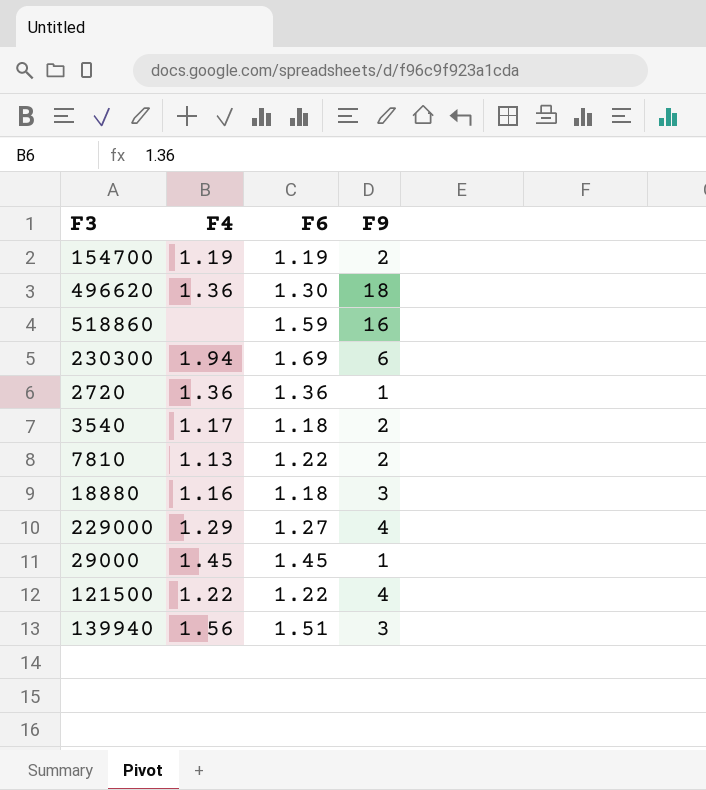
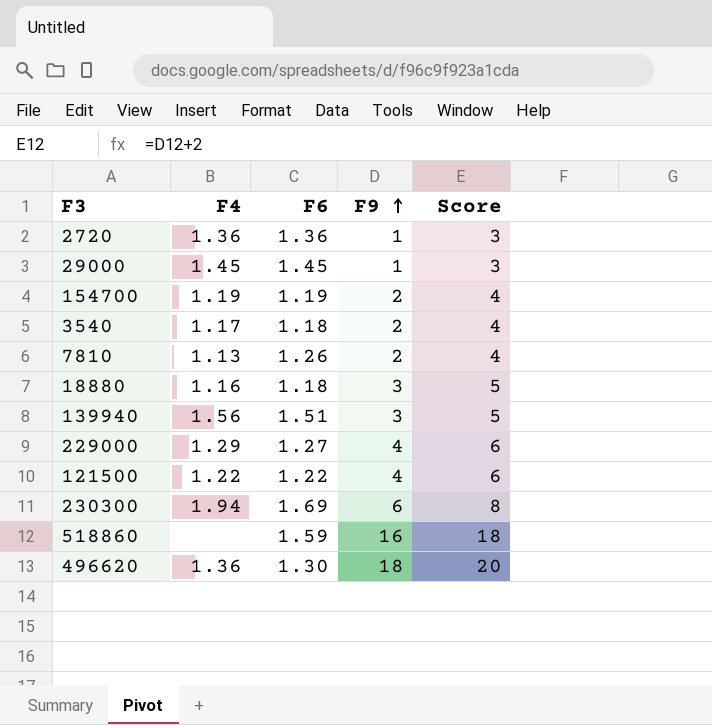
row order: none -> F9 ascending
column Score | formula: none -> [F9] + 2
7810 | F6: 1.22 -> 1.26

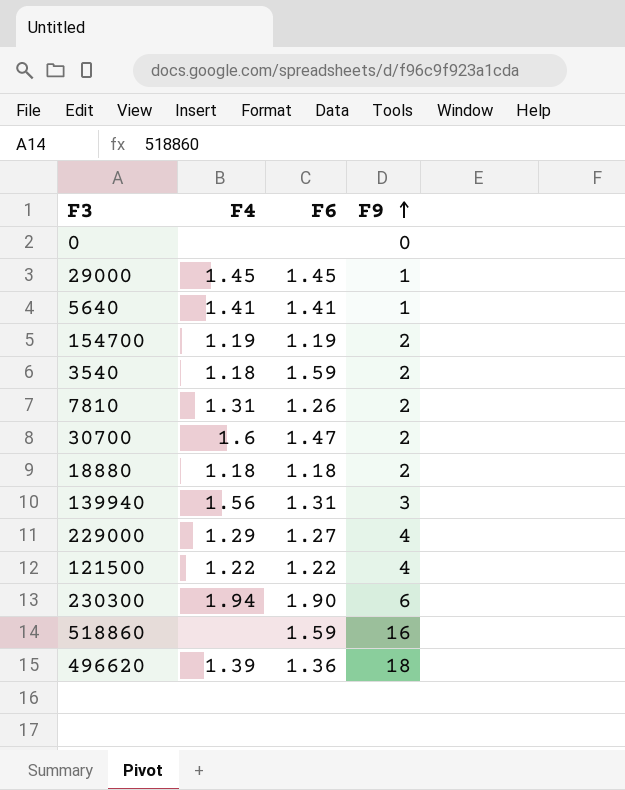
column Score | formula: [F9] + 2 -> none
row 2720: 1.36 | 1.36 | 1 | 3 -> none
row 0: none -> none | none | 0
row 5640: none -> 1.41 | 1.41 | 1
3540 | F4: 1.17 -> 1.18
3540 | F6: 1.18 -> 1.59
7810 | F4: 1.13 -> 1.31
row 30700: none -> 1.6 | 1.47 | 2
18880 | F4: 1.16 -> 1.18
18880 | F9: 3 -> 2
139940 | F6: 1.51 -> 1.31
230300 | F6: 1.69 -> 1.90
496620 | F4: 1.36 -> 1.39
496620 | F6: 1.30 -> 1.36

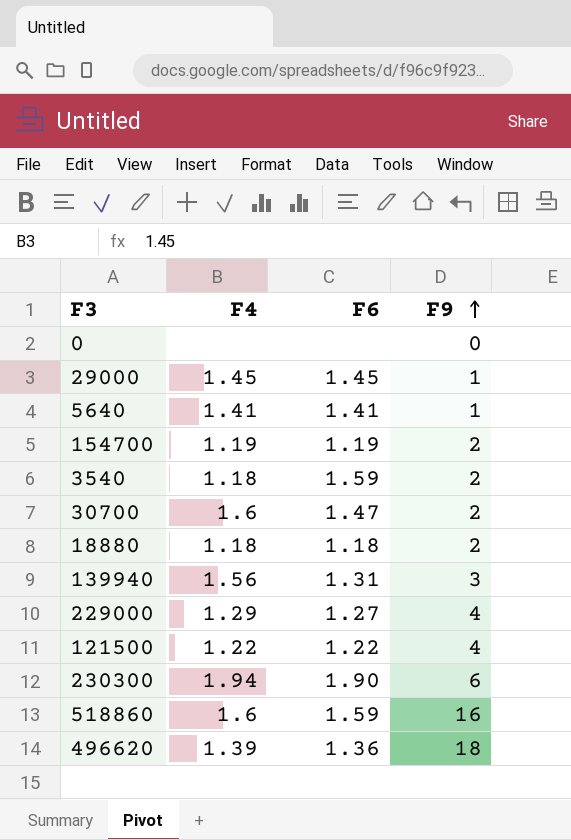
row 7810: 1.31 | 1.26 | 2 -> none
518860 | F4: none -> 1.6

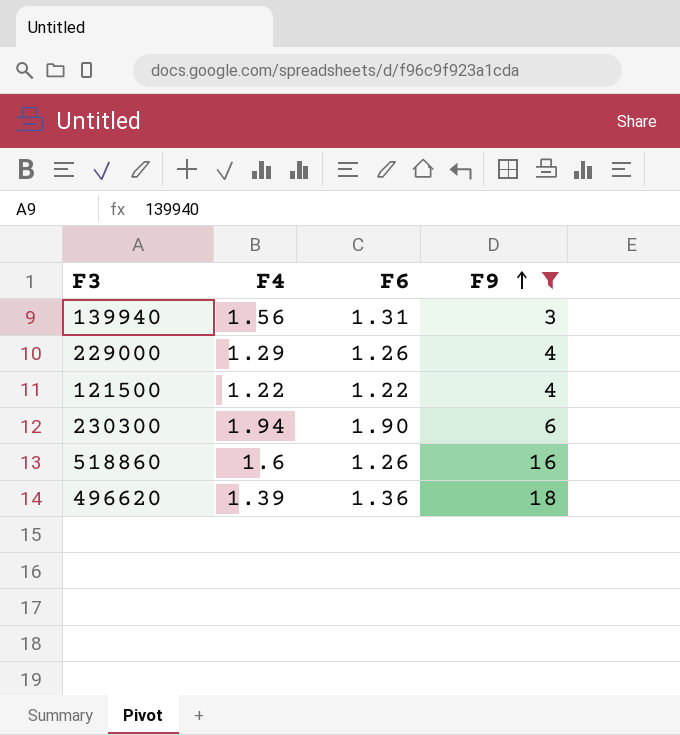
filter: none -> F9 >= 3
229000 | F6: 1.27 -> 1.26
518860 | F6: 1.59 -> 1.26

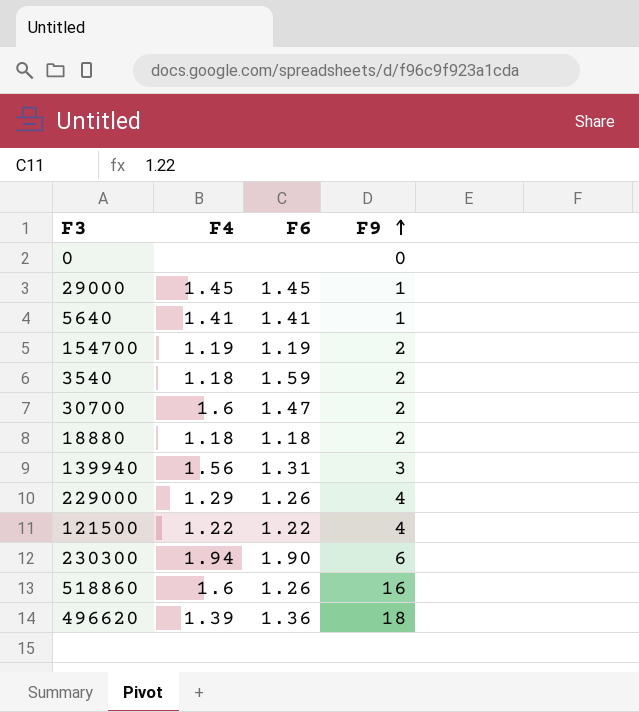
filter: F9 >= 3 -> none

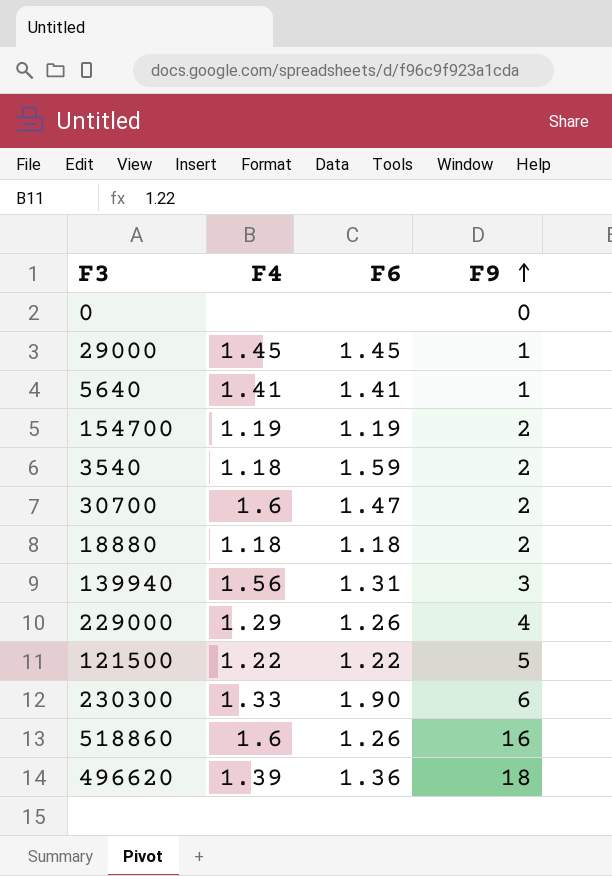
121500 | F9: 4 -> 5
230300 | F4: 1.94 -> 1.33

